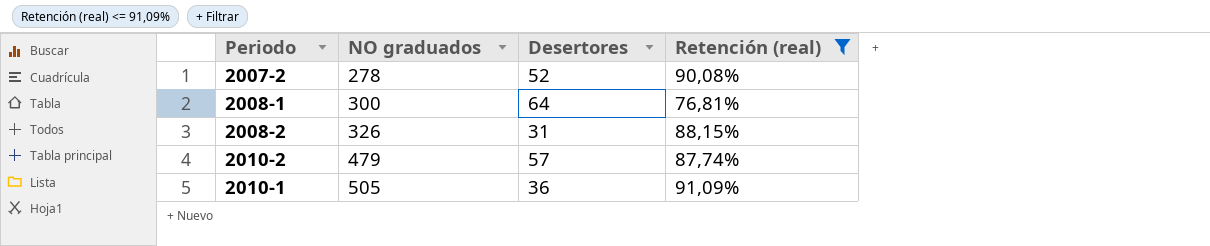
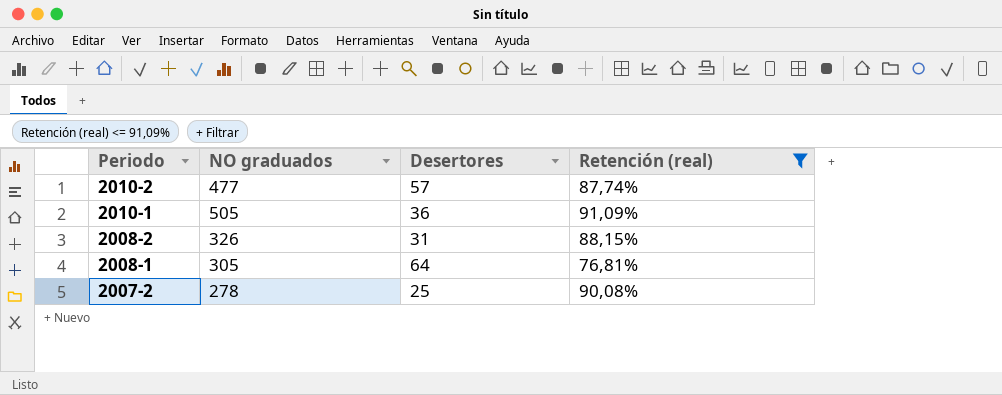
row order: NO graduados ascending -> Periodo descending
2010-2 | NO graduados: 479 -> 477
2008-1 | NO graduados: 300 -> 305
2007-2 | Desertores: 52 -> 25

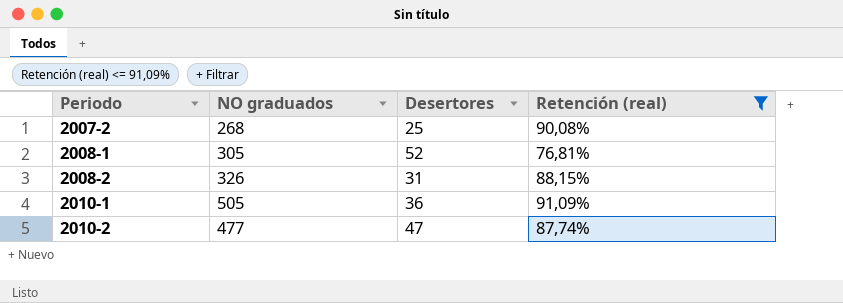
row order: Periodo descending -> Periodo ascending
2007-2 | NO graduados: 278 -> 268
2008-1 | Desertores: 64 -> 52
2010-2 | Desertores: 57 -> 47

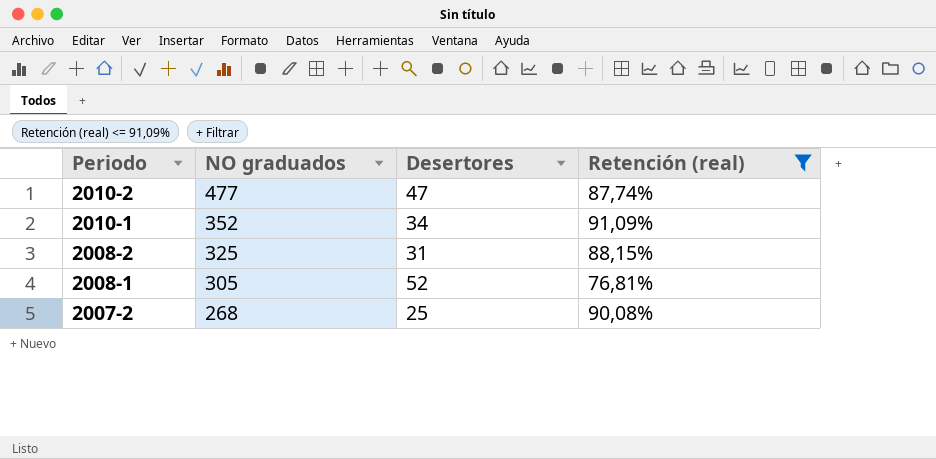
row order: Periodo ascending -> Periodo descending
2010-1 | NO graduados: 505 -> 352
2010-1 | Desertores: 36 -> 34
2008-2 | NO graduados: 326 -> 325

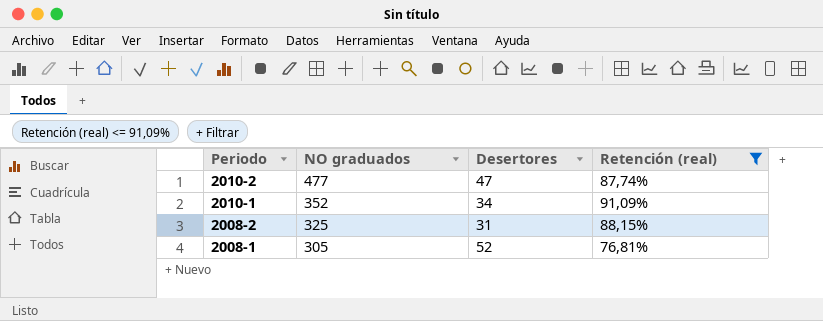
row 2007-2: 268 | 25 | 90,08% -> none

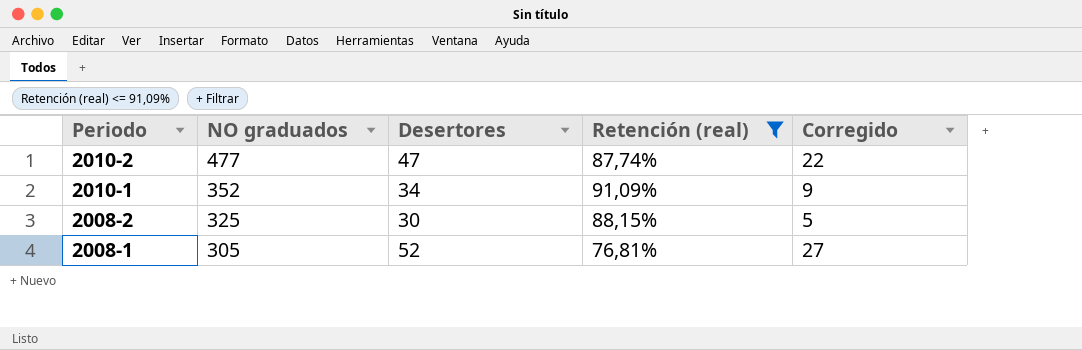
column Corregido | formula: none -> [Desertores] - 25
2008-2 | Desertores: 31 -> 30

